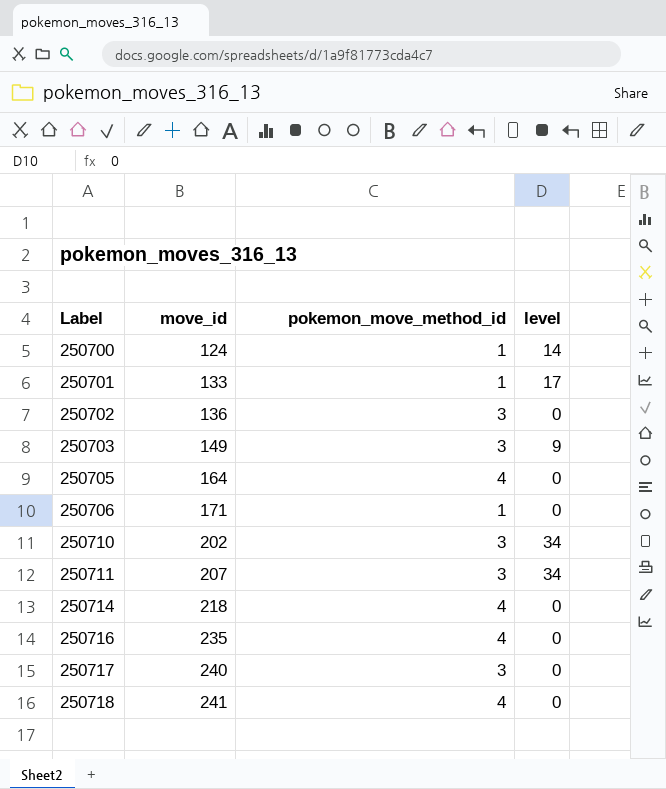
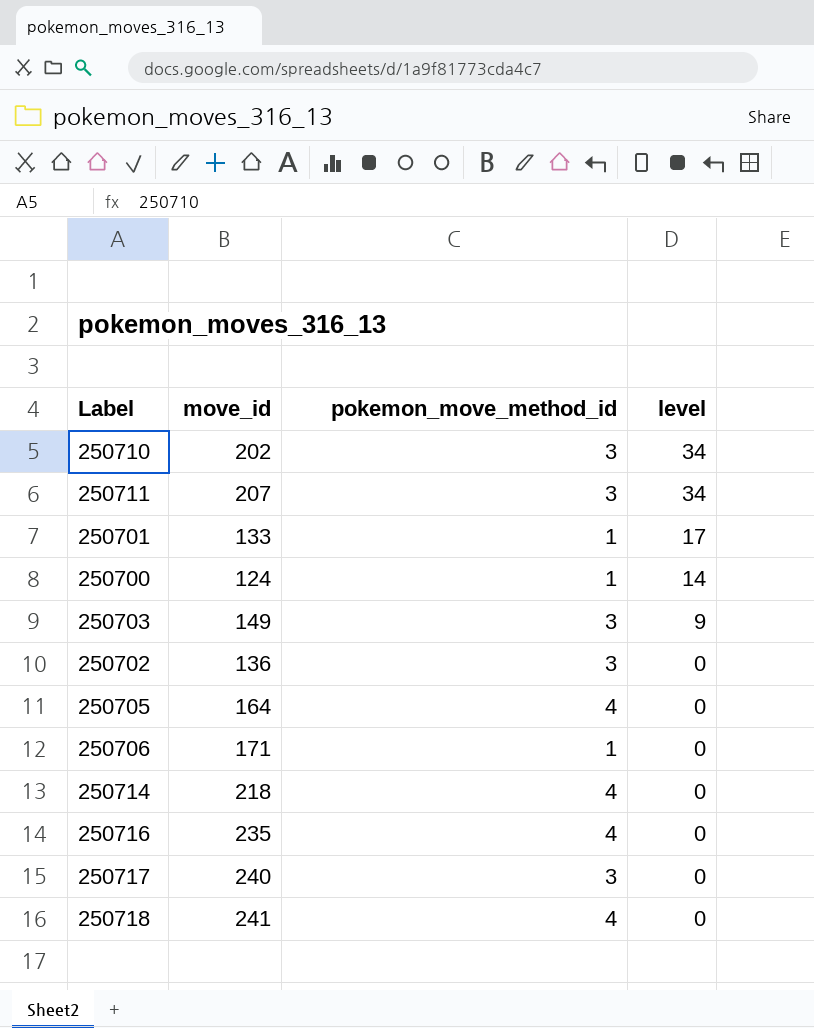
row order: Label ascending -> level descending

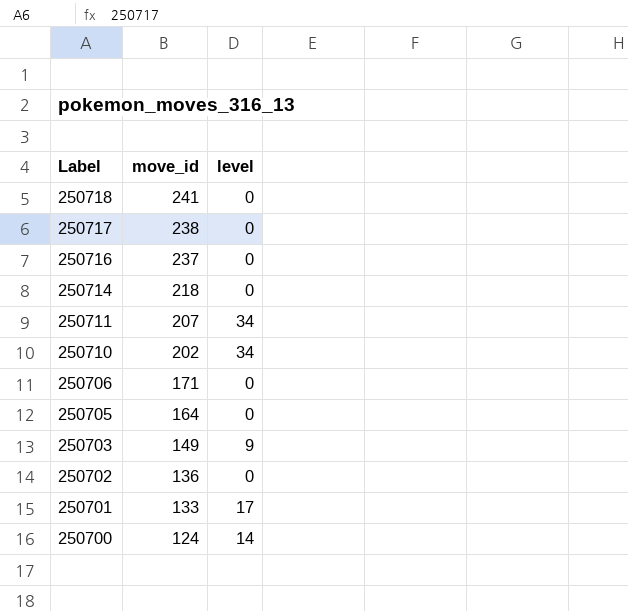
row order: level descending -> Label descending
column pokemon_move_method_id | position: 3 -> none
250717 | move_id: 240 -> 238
250716 | move_id: 235 -> 237

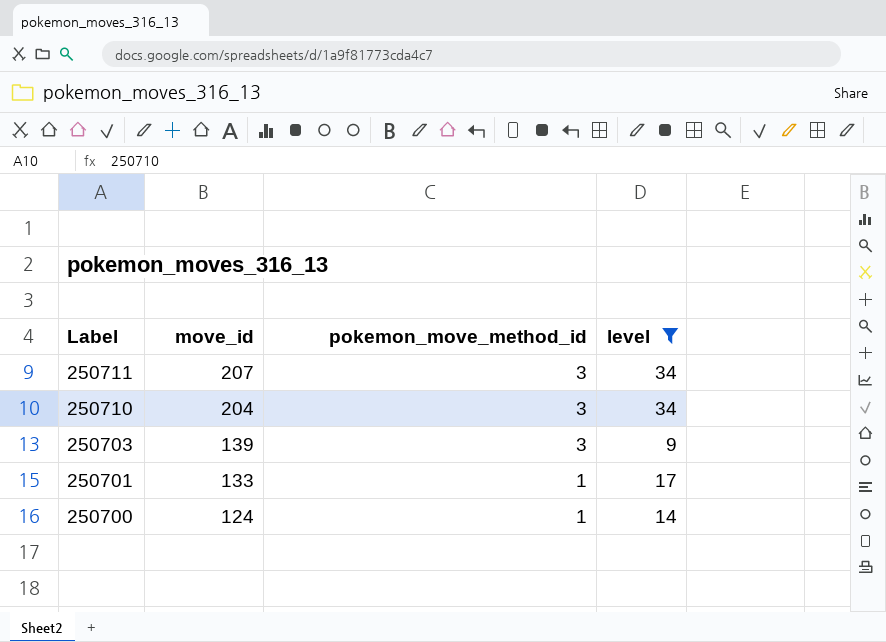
filter: none -> level != 0
column pokemon_move_method_id | position: none -> 3
250710 | move_id: 202 -> 204
250703 | move_id: 149 -> 139

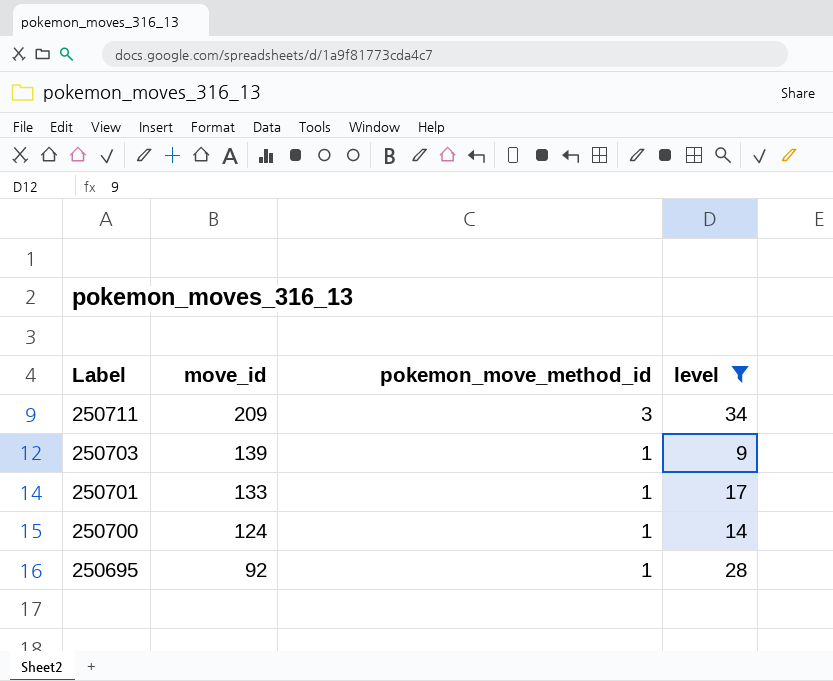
row 250710: 204 | 3 | 34 -> none
250711 | move_id: 207 -> 209
250703 | pokemon_move_method_id: 3 -> 1
row 250695: none -> 92 | 1 | 28

